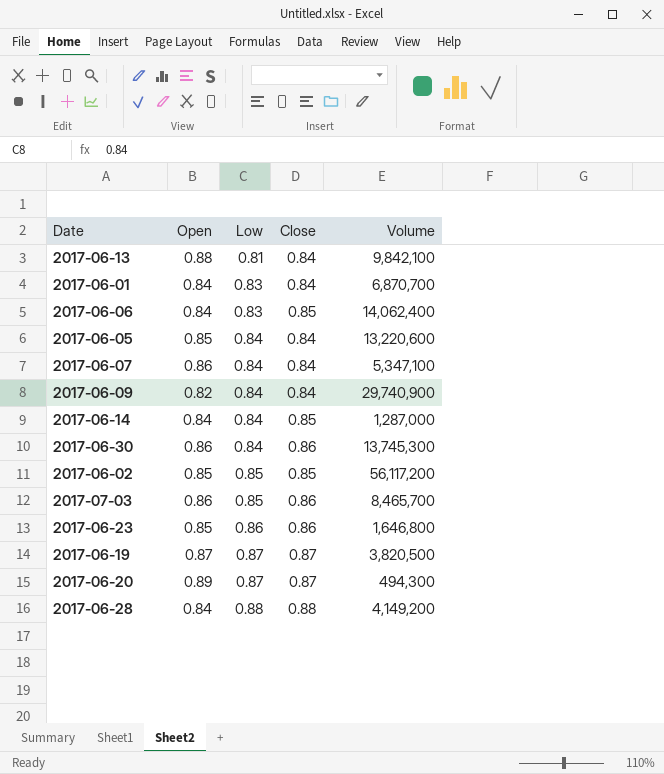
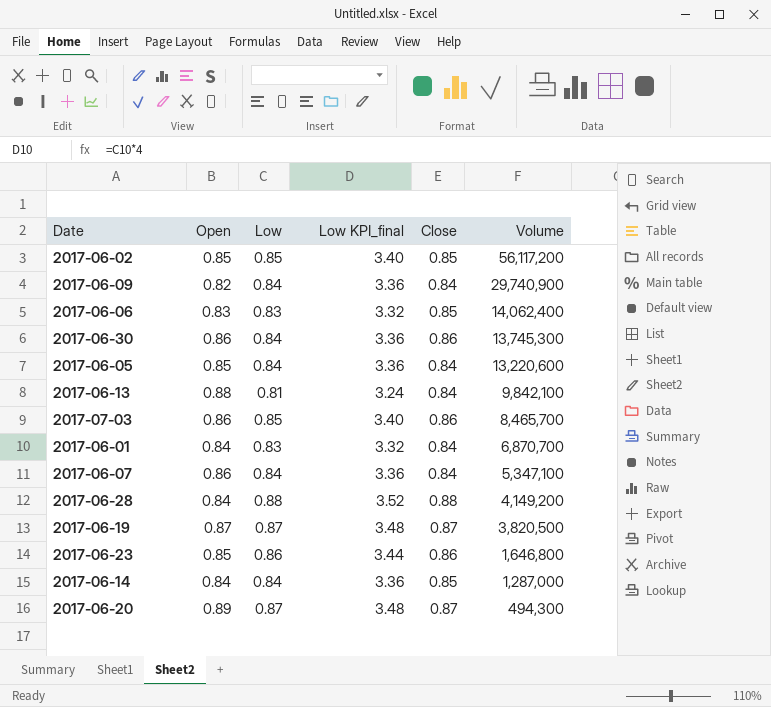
row order: Low ascending -> Volume descending
column Low KPI_final | formula: none -> [Low] * 4
2017-06-06 | Open: 0.84 -> 0.83

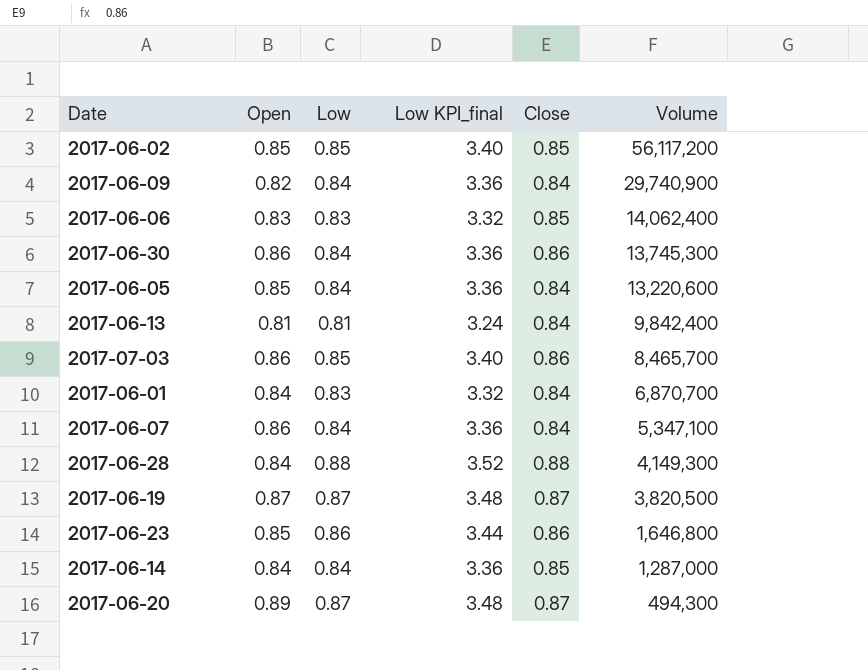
2017-06-13 | Open: 0.88 -> 0.81
2017-06-13 | Volume: 9,842,100 -> 9,842,400
2017-06-28 | Volume: 4,149,200 -> 4,149,300

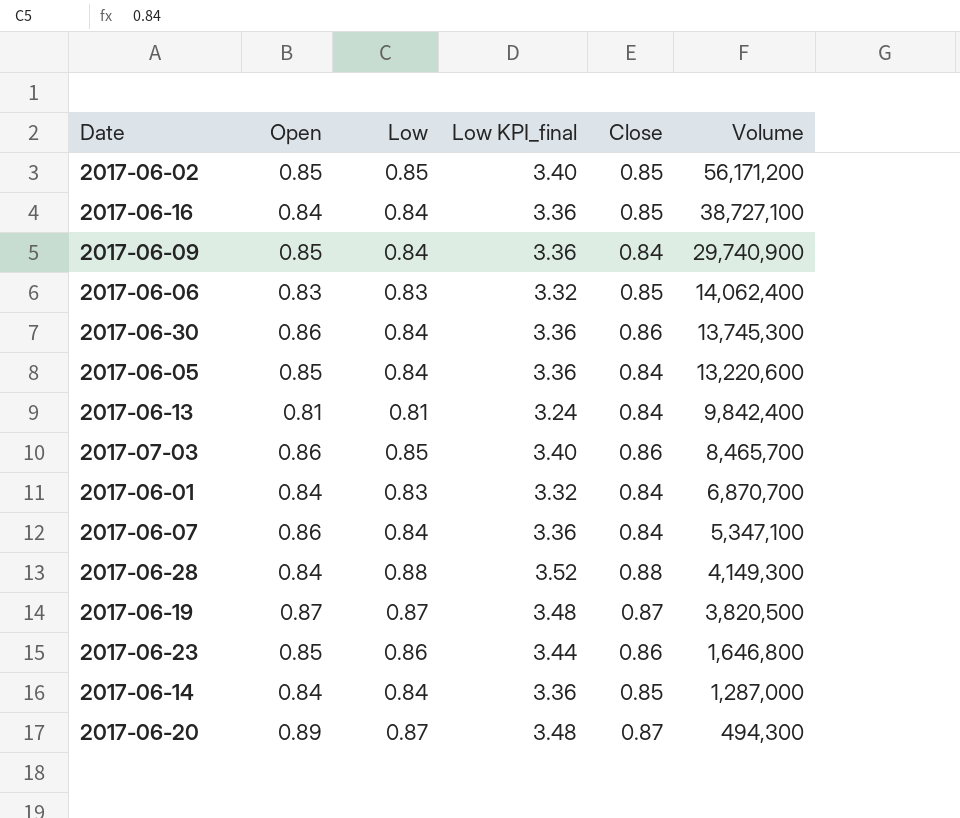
2017-06-02 | Volume: 56,117,200 -> 56,171,200
row 2017-06-16: none -> 0.84 | 0.84 | 3.36 | 0.85 | 38,727,100
2017-06-09 | Open: 0.82 -> 0.85

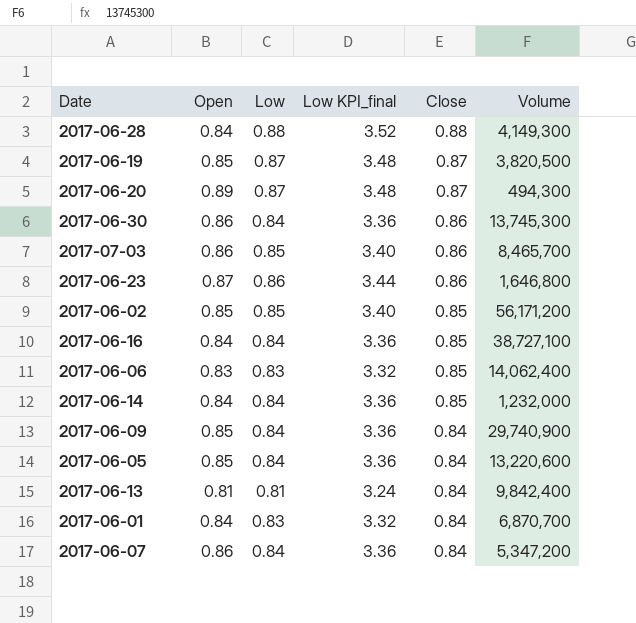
row order: Volume descending -> Close descending
2017-06-19 | Open: 0.87 -> 0.85
2017-06-23 | Open: 0.85 -> 0.87
2017-06-14 | Volume: 1,287,000 -> 1,232,000
2017-06-07 | Volume: 5,347,100 -> 5,347,200

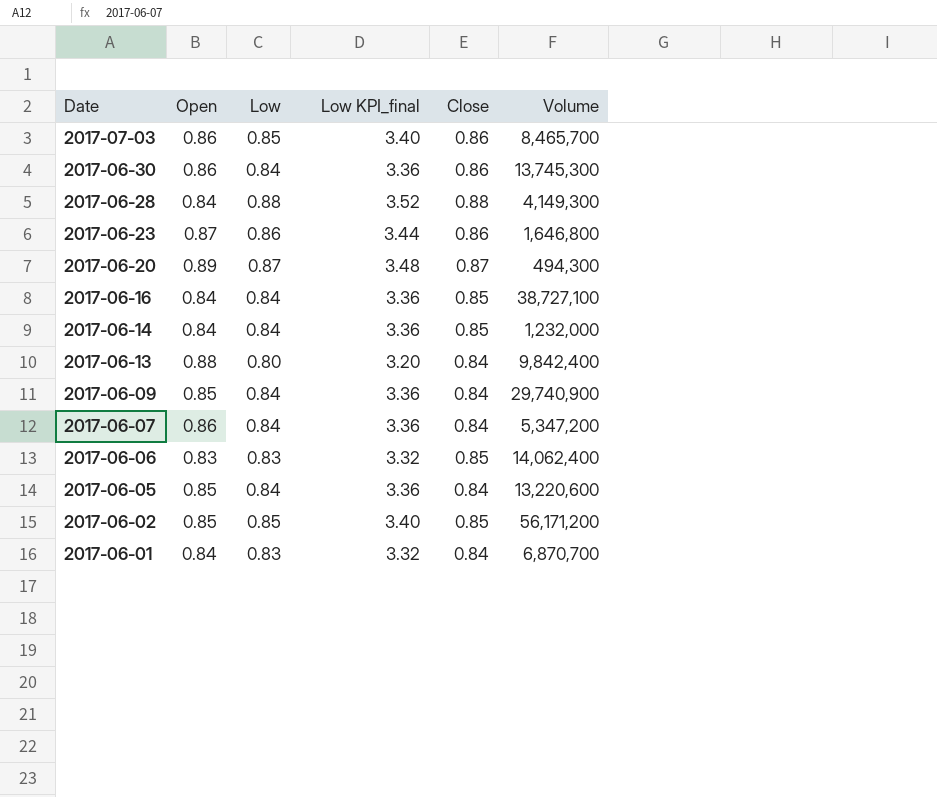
row order: Close descending -> Date descending
row 2017-06-19: 0.85 | 0.87 | 3.48 | 0.87 | 3,820,500 -> none
2017-06-13 | Open: 0.81 -> 0.88
2017-06-13 | Low: 0.81 -> 0.80
2017-06-13 | Low KPI_final: 3.24 -> 3.20

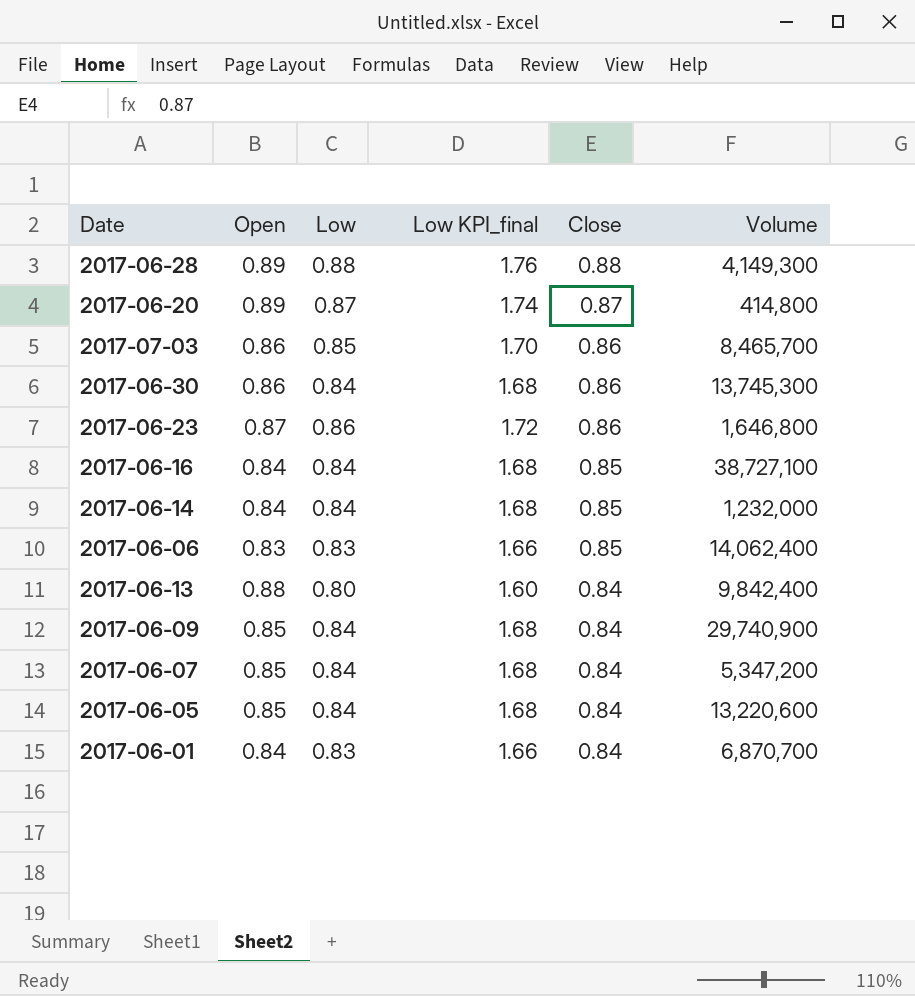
row order: Date descending -> Close descending
column Low KPI_final | formula: [Low] * 4 -> [Low] * 2
row 2017-06-02: 0.85 | 0.85 | 3.40 | 0.85 | 56,171,200 -> none
2017-06-28 | Open: 0.84 -> 0.89
2017-06-20 | Volume: 494,300 -> 414,800
2017-06-07 | Open: 0.86 -> 0.85

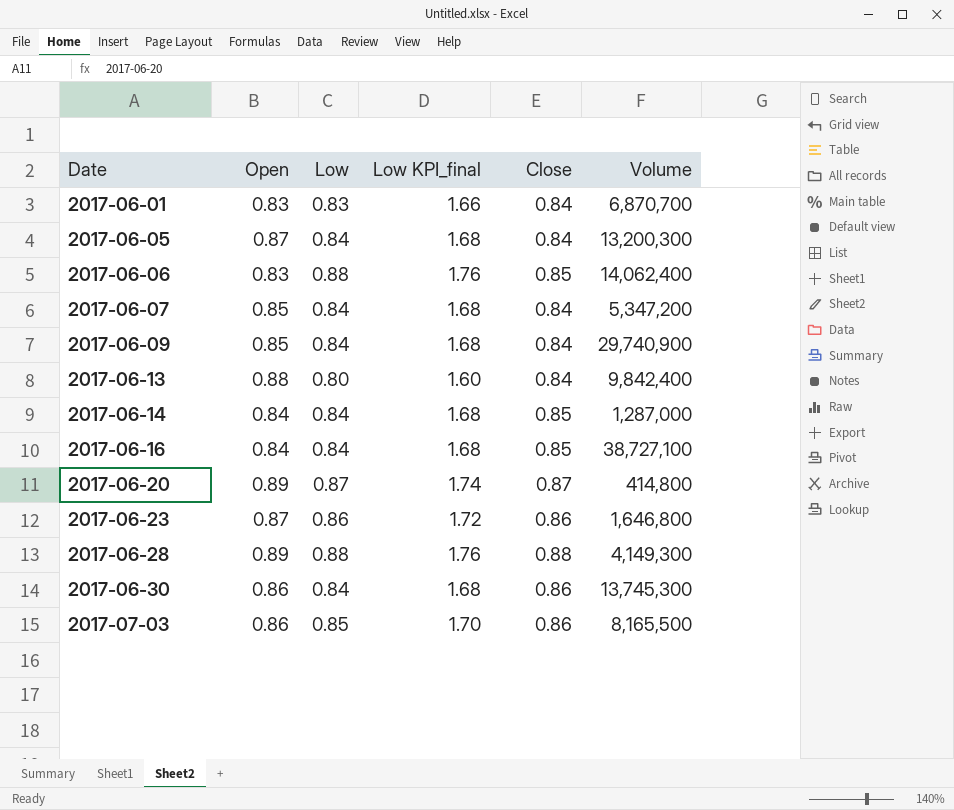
row order: Close descending -> Date ascending
2017-06-01 | Open: 0.84 -> 0.83
2017-06-05 | Open: 0.85 -> 0.87
2017-06-05 | Volume: 13,220,600 -> 13,200,300
2017-06-06 | Low: 0.83 -> 0.88
2017-06-06 | Low KPI_final: 1.66 -> 1.76
2017-06-14 | Volume: 1,232,000 -> 1,287,000
2017-07-03 | Volume: 8,465,700 -> 8,165,500

